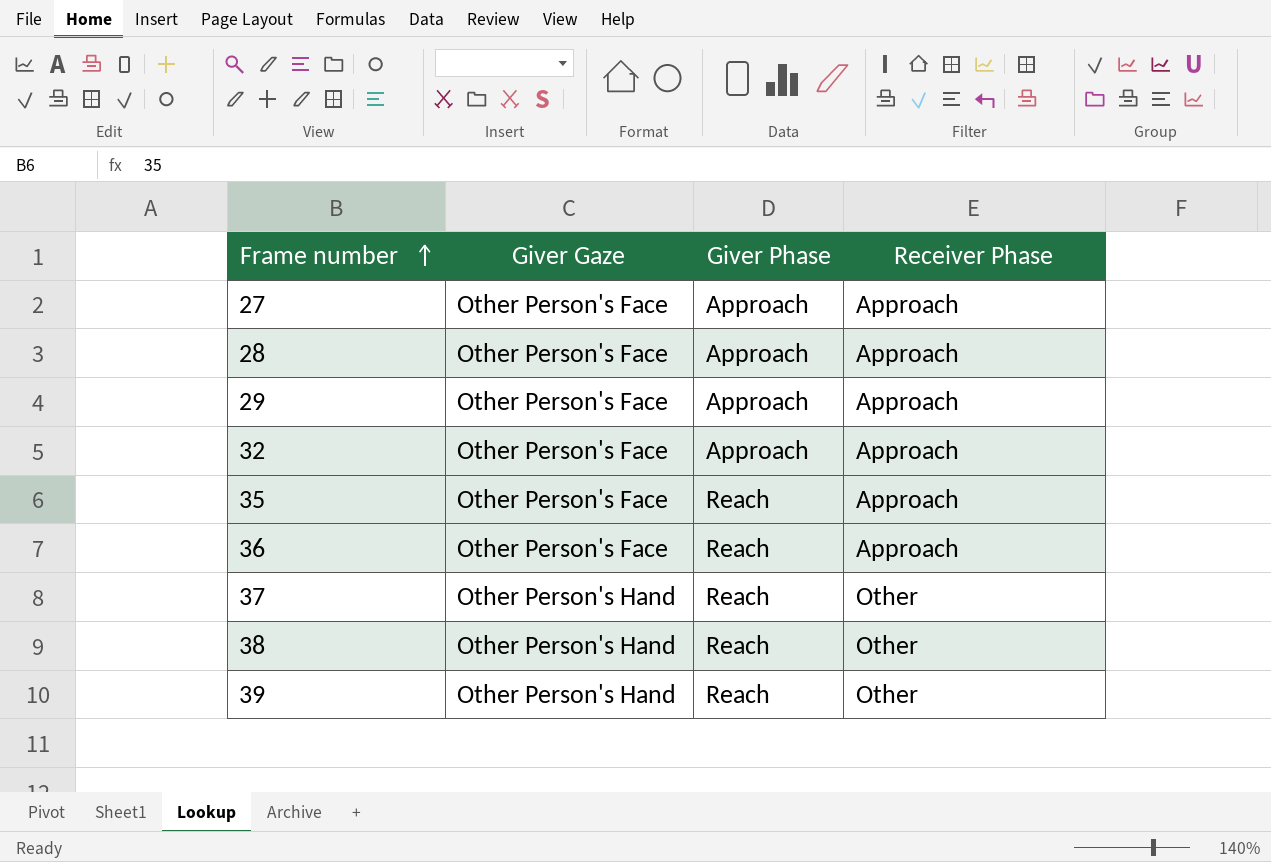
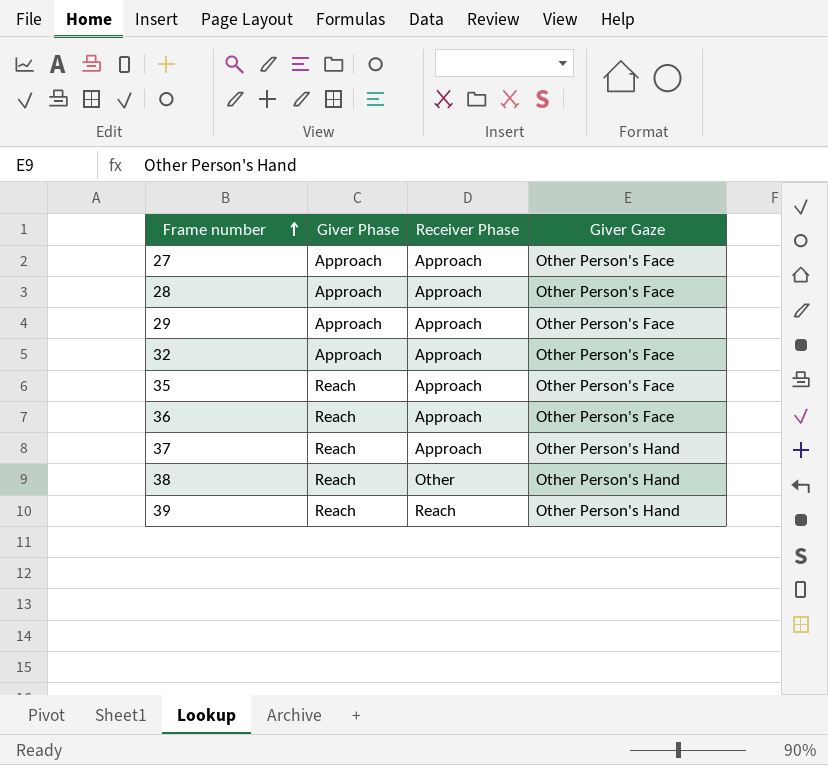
column Giver Gaze | position: 2 -> 4
37 | Receiver Phase: Other -> Approach
39 | Receiver Phase: Other -> Reach

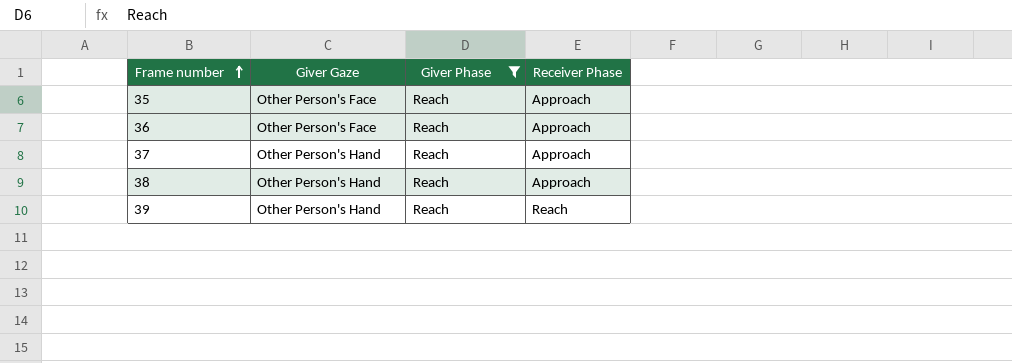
filter: none -> Giver Phase = Reach
column Giver Gaze | position: 4 -> 2
38 | Receiver Phase: Other -> Approach

